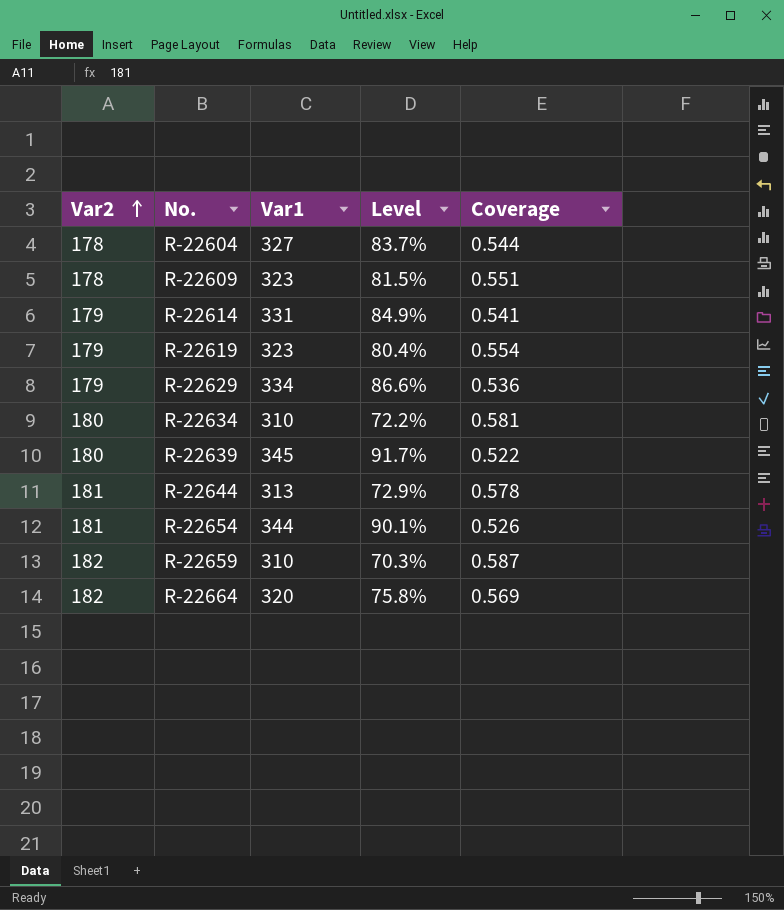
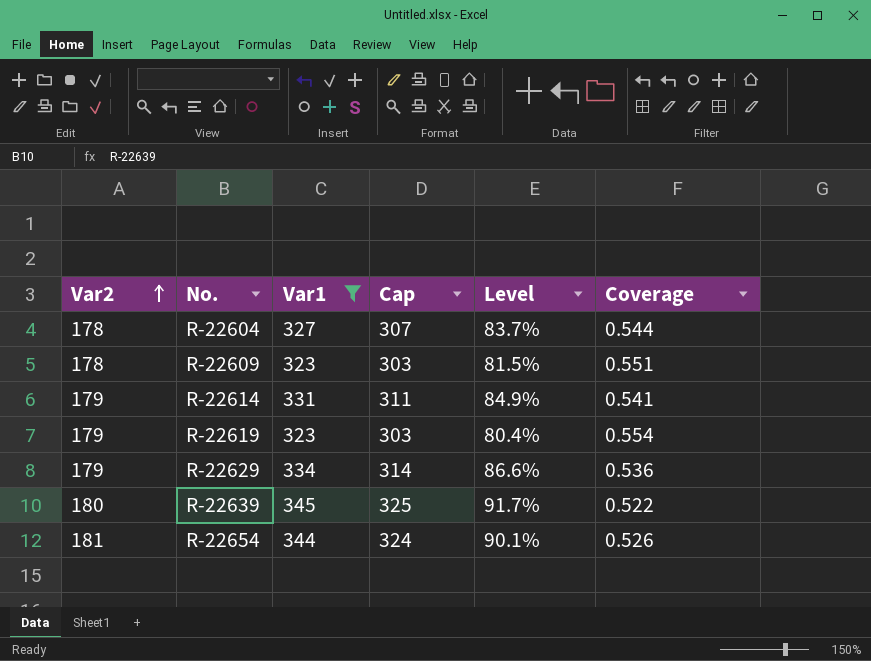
filter: none -> Var1 >= 323
column Cap | formula: none -> [Var1] - 20

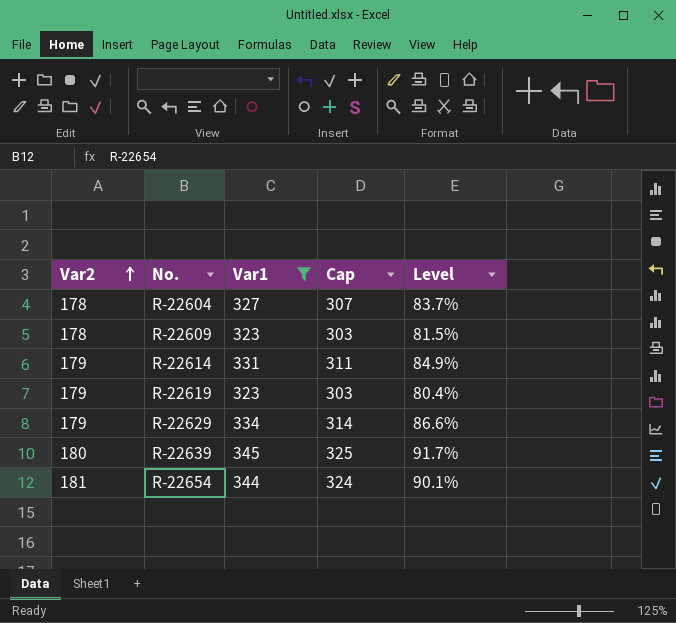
column Coverage | formula: [Var2] / [Var1] -> none

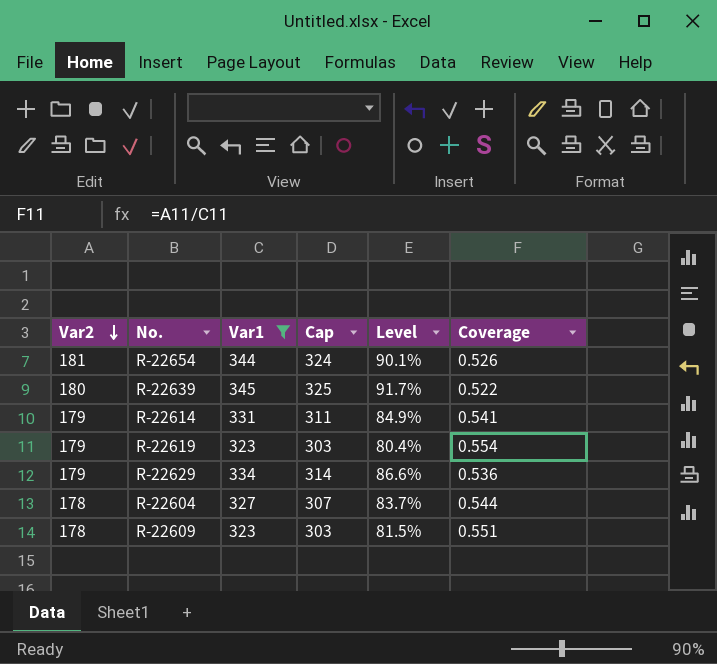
row order: Var2 ascending -> Var2 descending
column Coverage | formula: none -> [Var2] / [Var1]

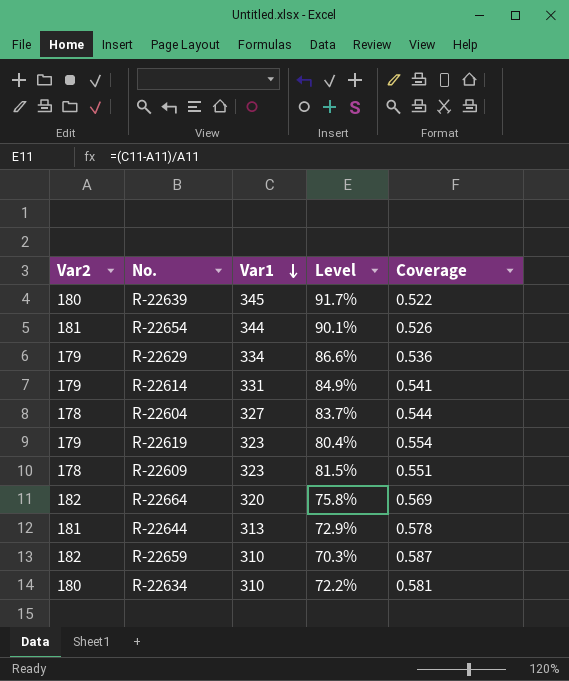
filter: Var1 >= 323 -> none
row order: Var2 descending -> Var1 descending
column Cap | formula: [Var1] - 20 -> none

